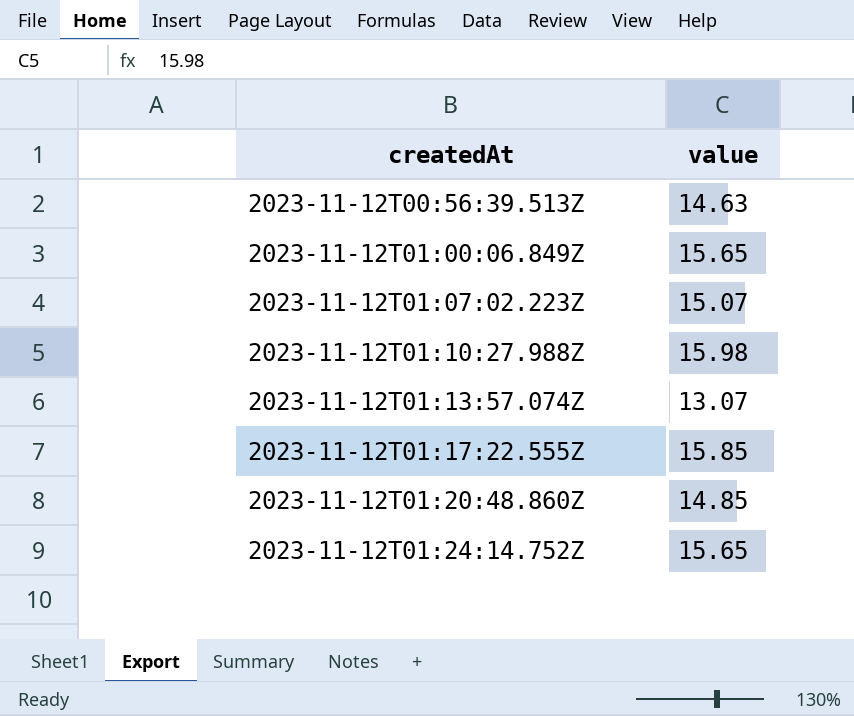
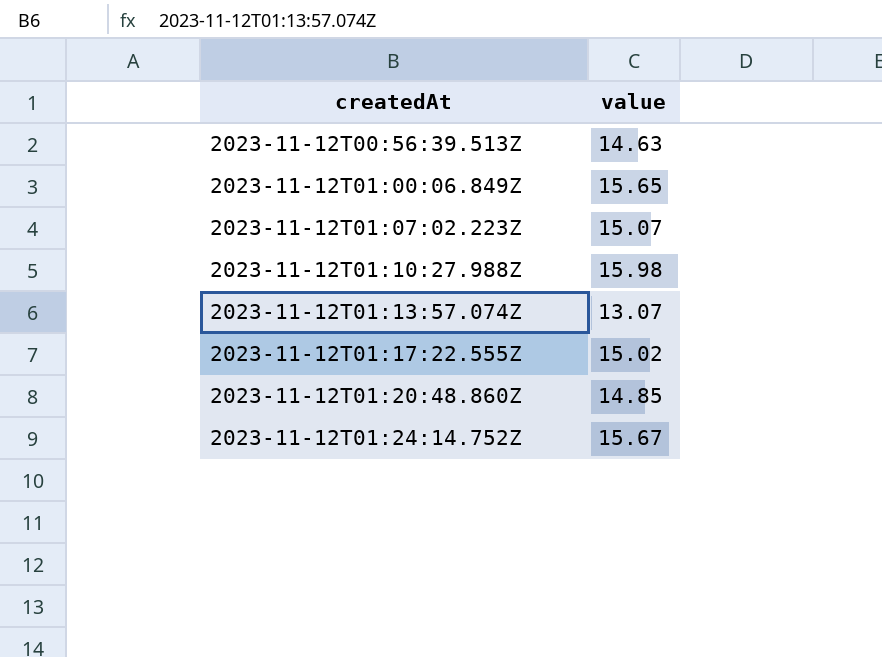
2023-11-12T01:17:22.555Z | value: 15.85 -> 15.02
2023-11-12T01:24:14.752Z | value: 15.65 -> 15.67

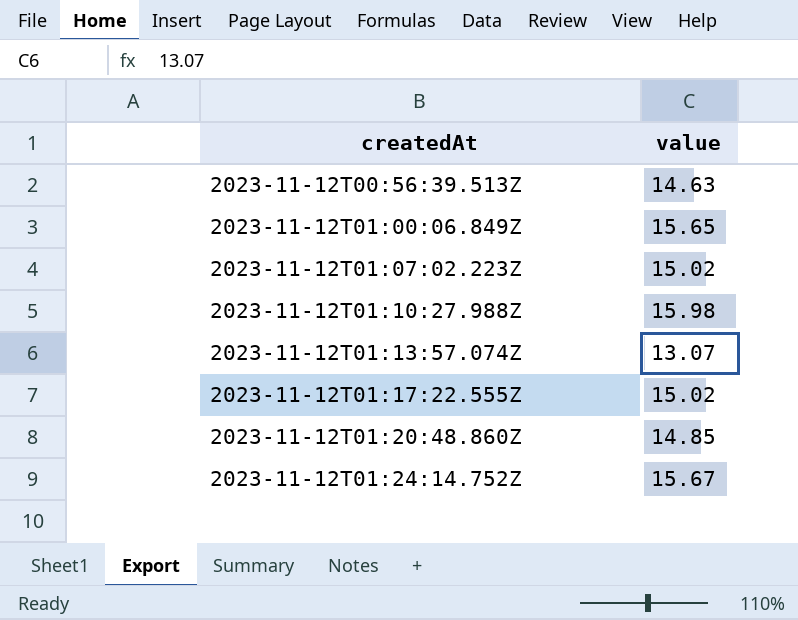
2023-11-12T01:07:02.223Z | value: 15.07 -> 15.02

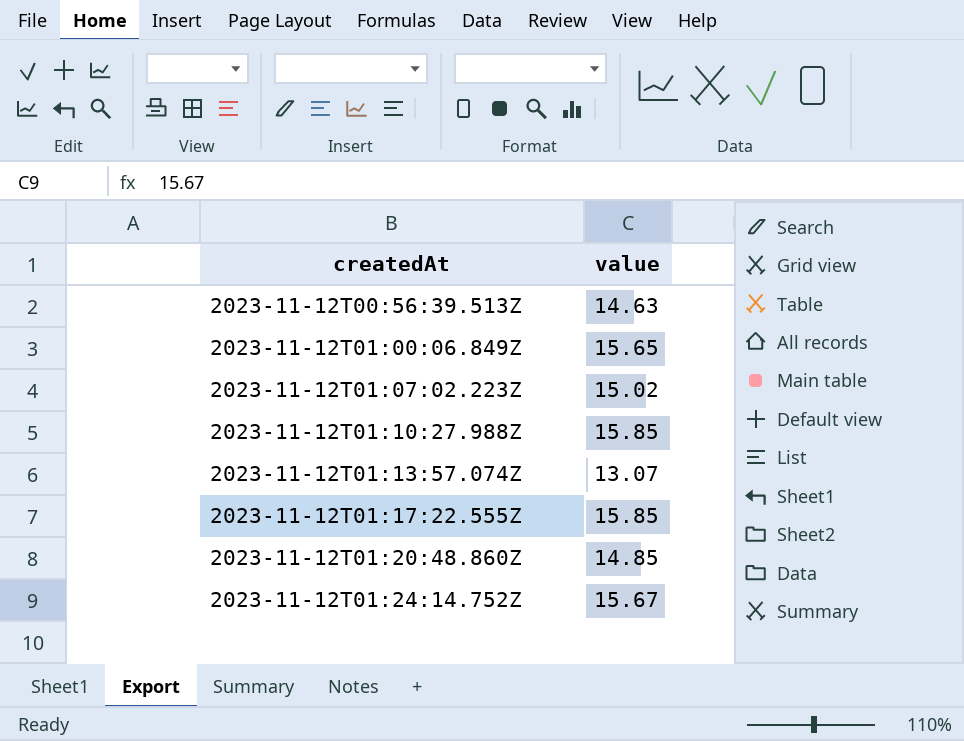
2023-11-12T01:10:27.988Z | value: 15.98 -> 15.85
2023-11-12T01:17:22.555Z | value: 15.02 -> 15.85

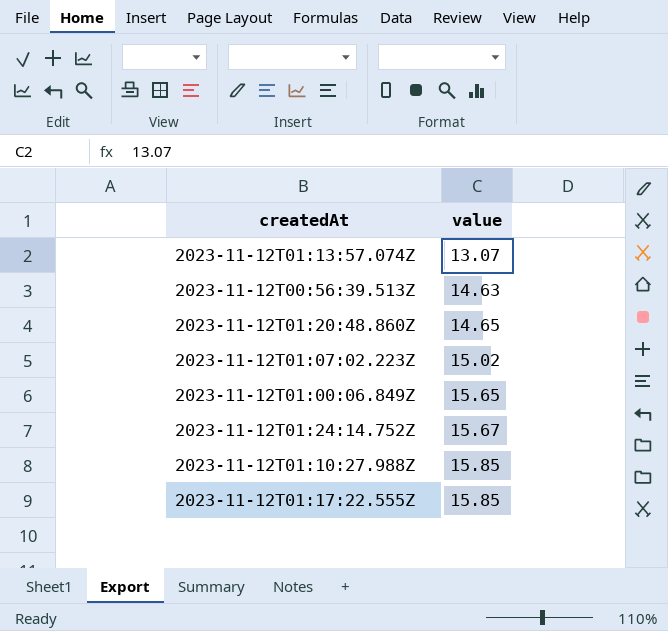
row order: createdAt ascending -> value ascending
2023-11-12T01:20:48.860Z | value: 14.85 -> 14.65

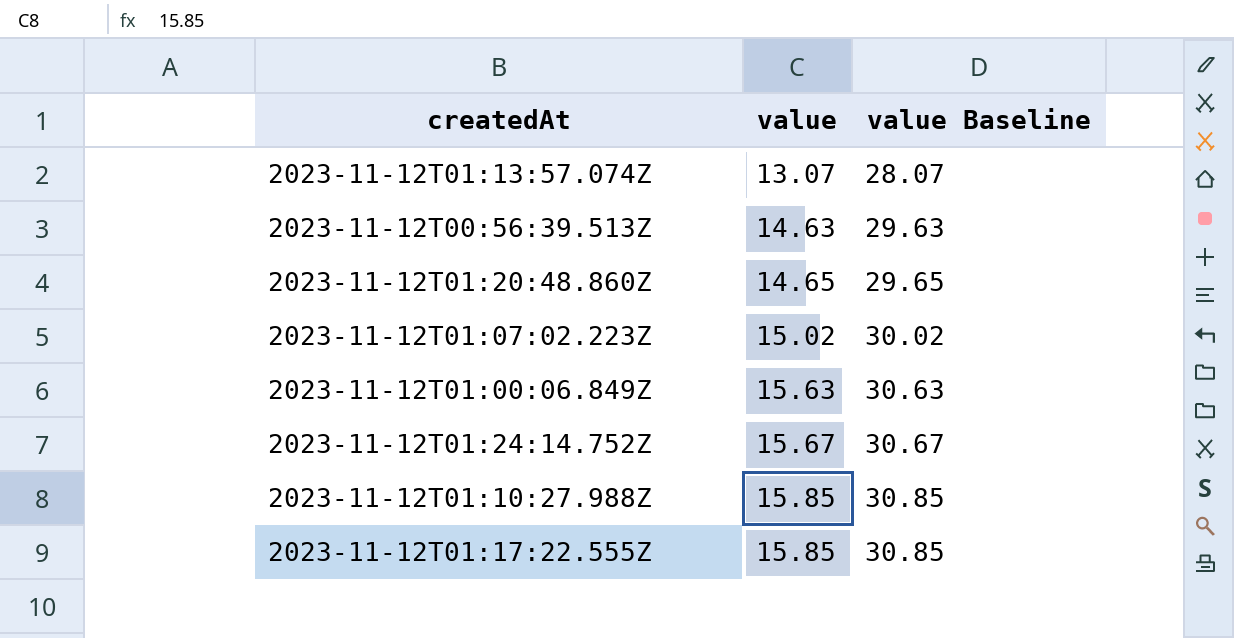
column value Baseline | formula: none -> [value] + 15
2023-11-12T01:00:06.849Z | value: 15.65 -> 15.63

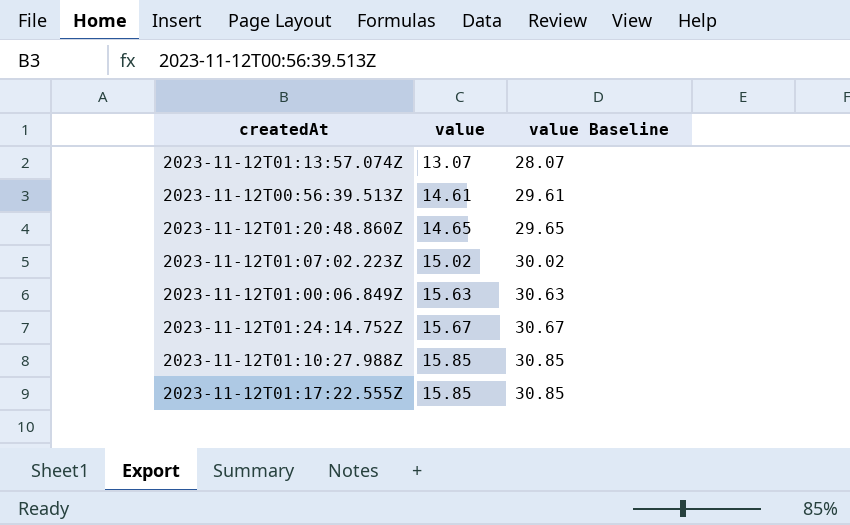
2023-11-12T00:56:39.513Z | value: 14.63 -> 14.61
2023-11-12T00:56:39.513Z | value Baseline: 29.63 -> 29.61

